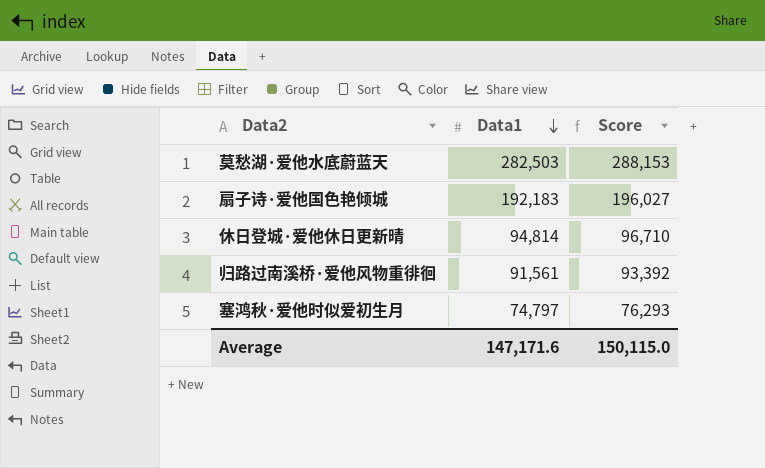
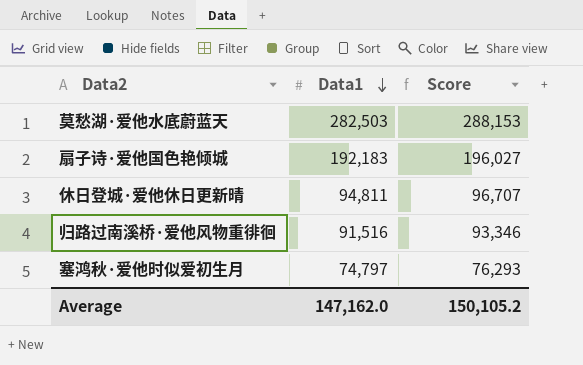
休日登城·爱他休日更新晴 | Data1: 94,814 -> 94,811
休日登城·爱他休日更新晴 | Score: 96,710 -> 96,707
归路过南溪桥·爱他风物重徘徊 | Data1: 91,561 -> 91,516
归路过南溪桥·爱他风物重徘徊 | Score: 93,392 -> 93,346
Average | Data1: 147,171.6 -> 147,162.0
Average | Score: 150,115.0 -> 150,105.2

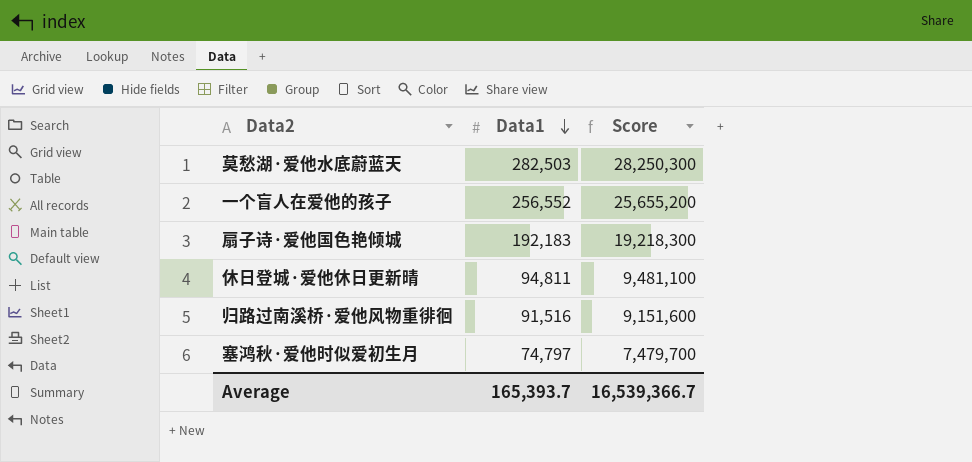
column Score | formula: [Data1] * 1.02 -> [Data1] * 100
row 一个盲人在爱他的孩子: none -> 256,552 | 25,655,200
Average | Data1: 147,162.0 -> 165,393.7
Average | Score: 150,105.2 -> 16,539,366.7

